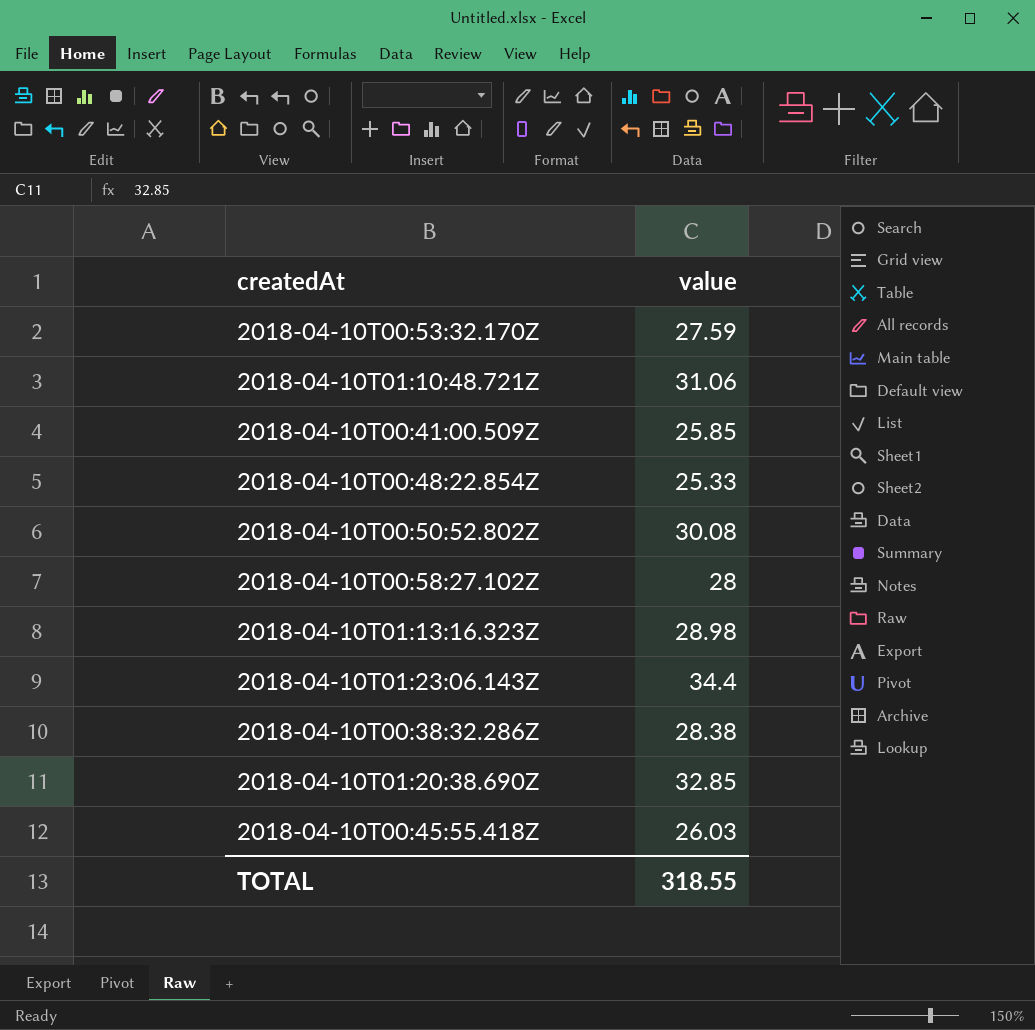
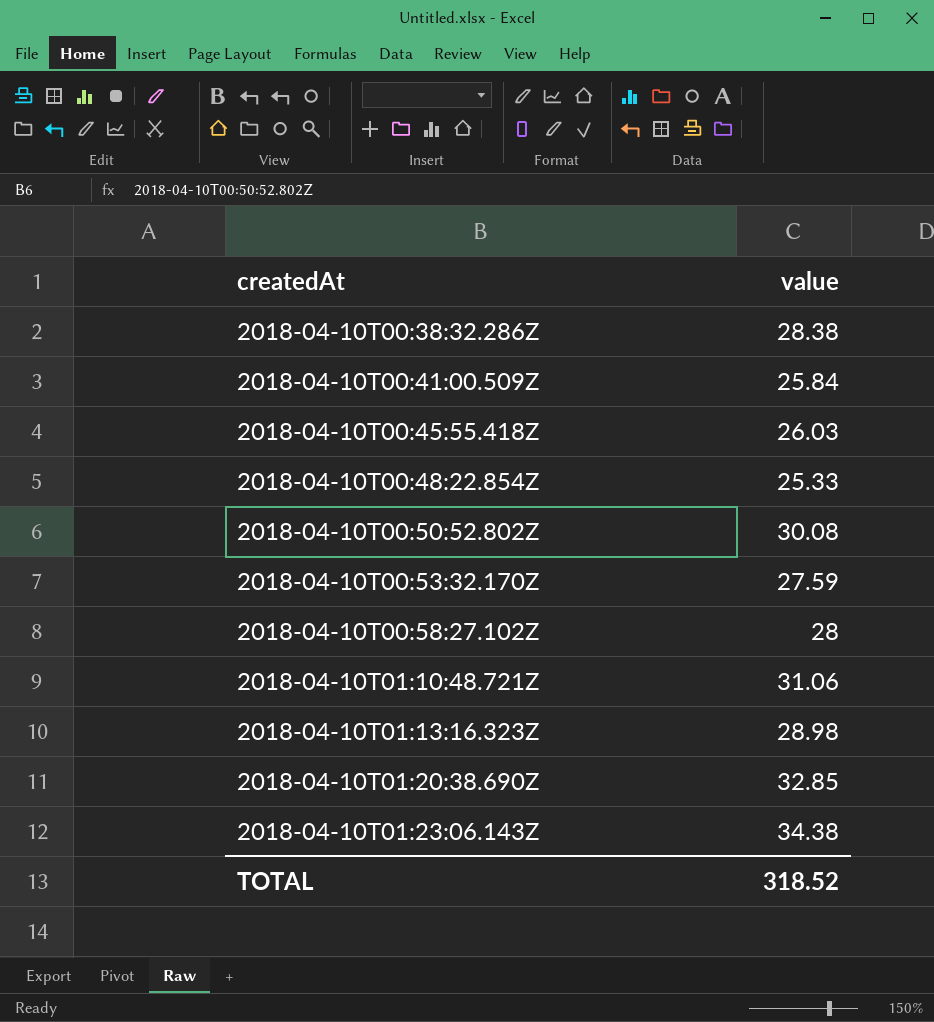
row order: none -> createdAt ascending
2018-04-10T00:41:00.509Z | value: 25.85 -> 25.84
2018-04-10T01:23:06.143Z | value: 34.4 -> 34.38
TOTAL | value: 318.55 -> 318.52

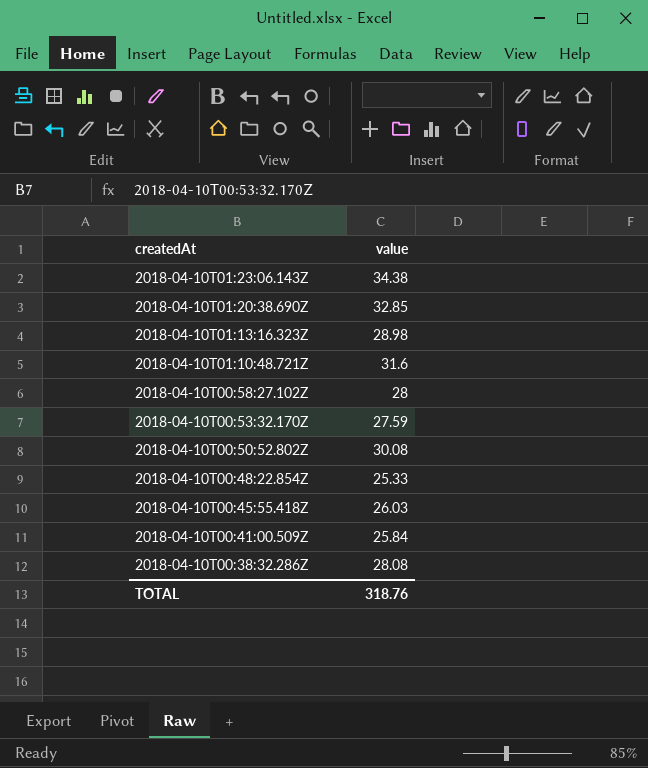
row order: createdAt ascending -> createdAt descending
2018-04-10T01:10:48.721Z | value: 31.06 -> 31.6
2018-04-10T00:38:32.286Z | value: 28.38 -> 28.08
TOTAL | value: 318.52 -> 318.76

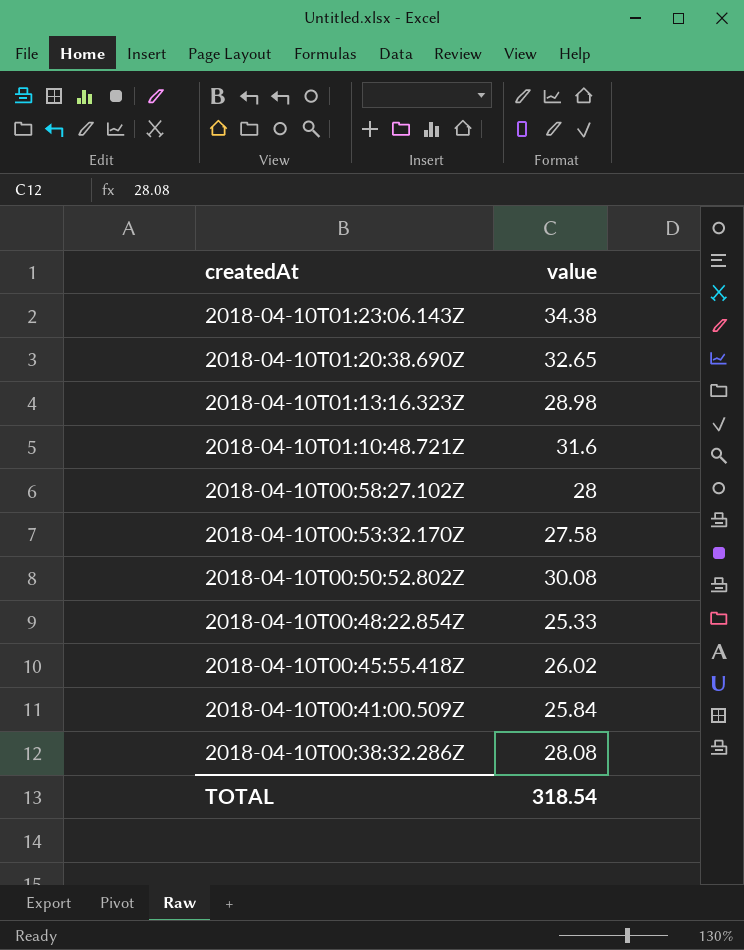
2018-04-10T01:20:38.690Z | value: 32.85 -> 32.65
2018-04-10T00:53:32.170Z | value: 27.59 -> 27.58
2018-04-10T00:45:55.418Z | value: 26.03 -> 26.02
TOTAL | value: 318.76 -> 318.54

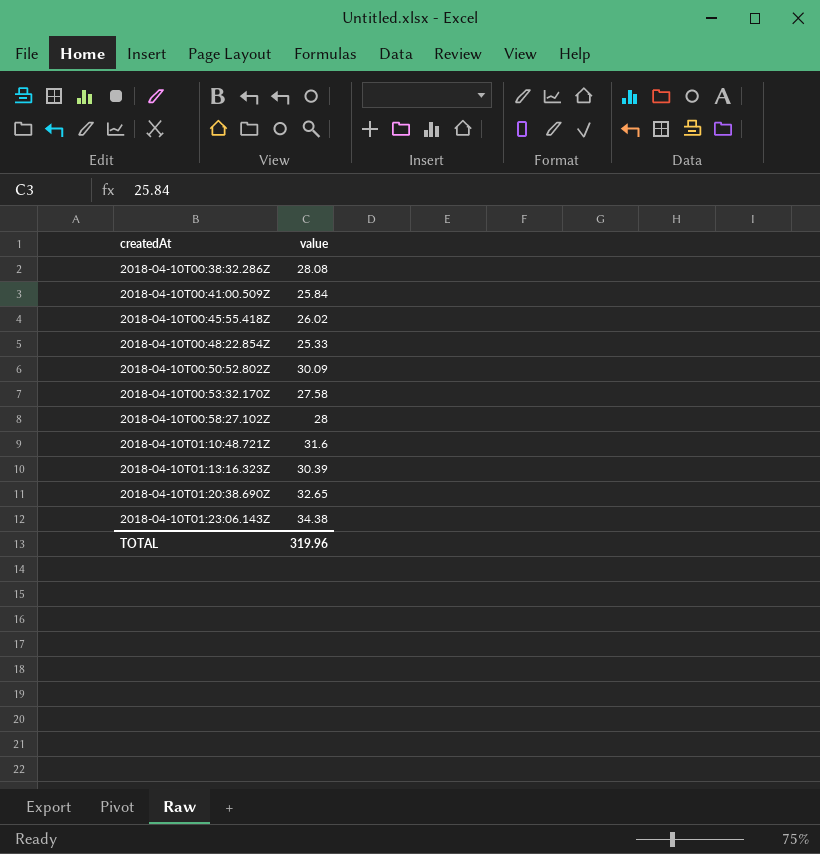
row order: createdAt descending -> createdAt ascending
2018-04-10T00:50:52.802Z | value: 30.08 -> 30.09
2018-04-10T01:13:16.323Z | value: 28.98 -> 30.39
TOTAL | value: 318.54 -> 319.96

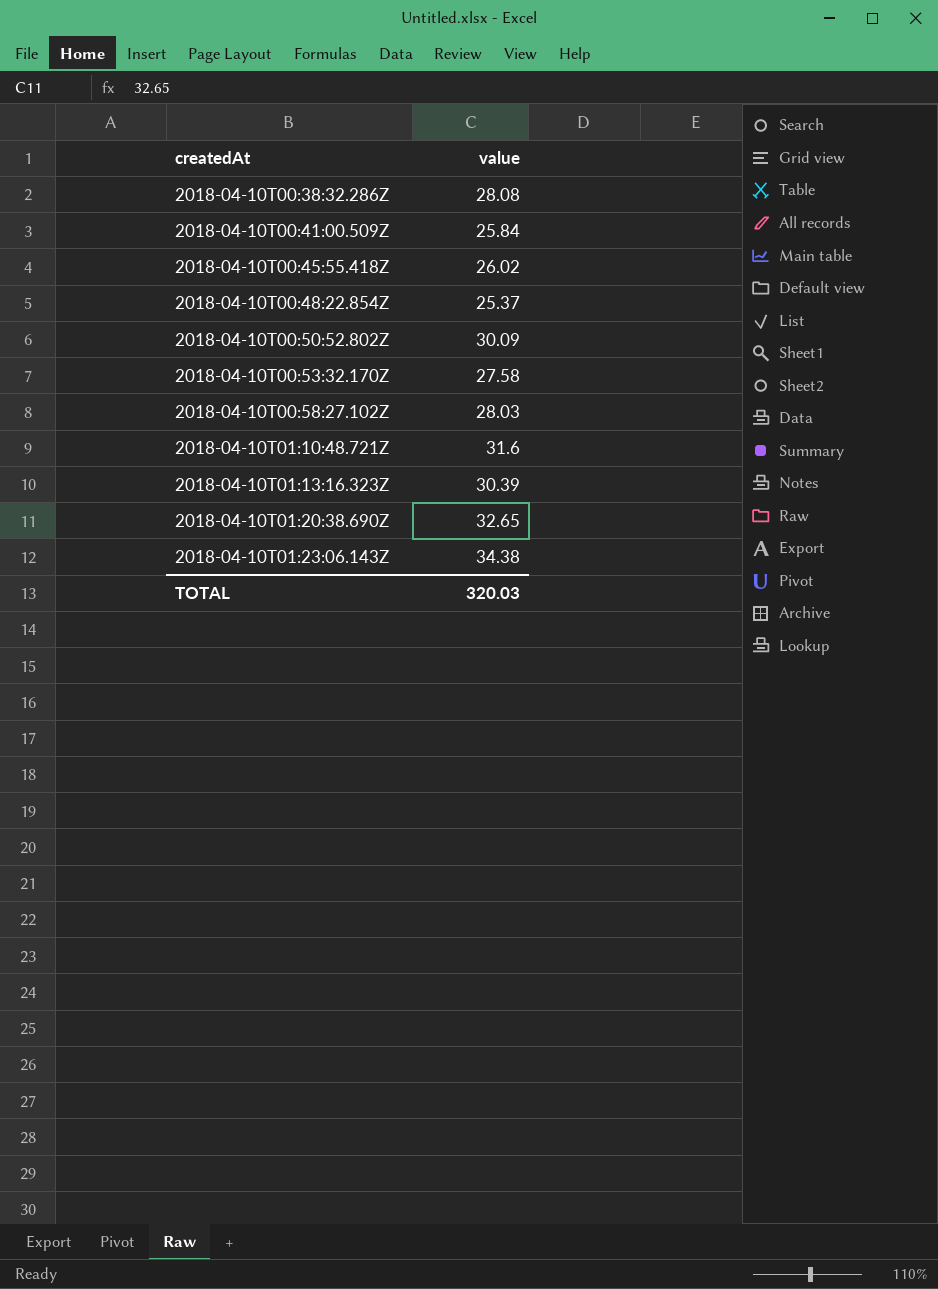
2018-04-10T00:48:22.854Z | value: 25.33 -> 25.37
2018-04-10T00:58:27.102Z | value: 28 -> 28.03
TOTAL | value: 319.96 -> 320.03

